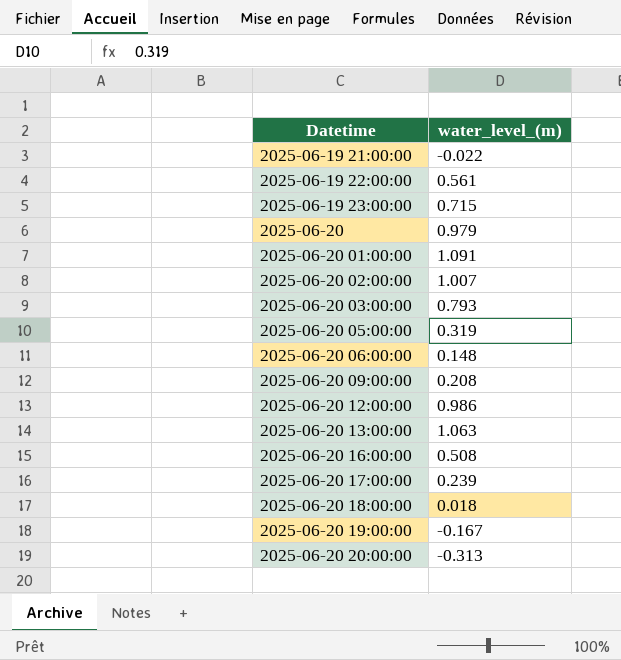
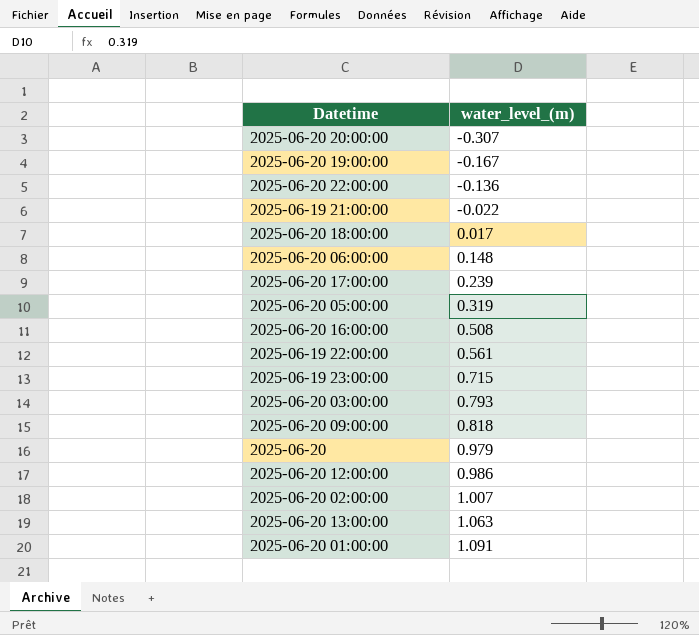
row order: Datetime ascending -> water_level_(m) ascending
2025-06-20 20:00:00 | water_level_(m): -0.313 -> -0.307
row 2025-06-20 22:00:00: none -> -0.136
2025-06-20 18:00:00 | water_level_(m): 0.018 -> 0.017
2025-06-20 09:00:00 | water_level_(m): 0.208 -> 0.818

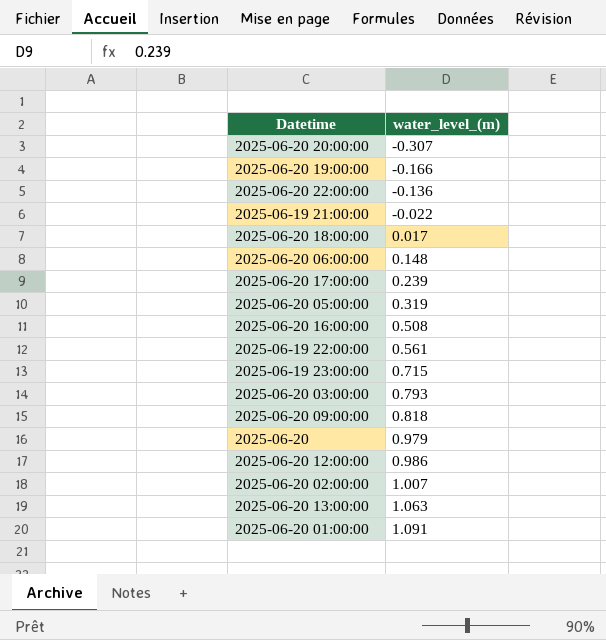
2025-06-20 19:00:00 | water_level_(m): -0.167 -> -0.166

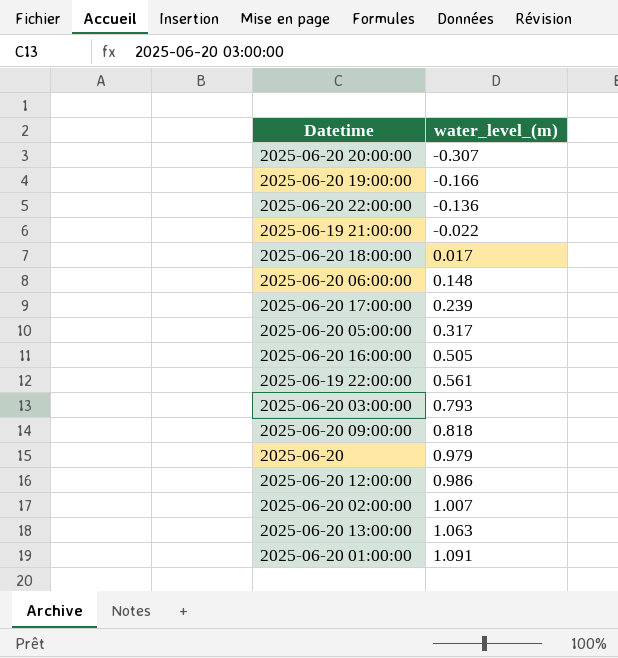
row 2025-06-19 23:00:00: 0.715 -> none
2025-06-20 05:00:00 | water_level_(m): 0.319 -> 0.317
2025-06-20 16:00:00 | water_level_(m): 0.508 -> 0.505

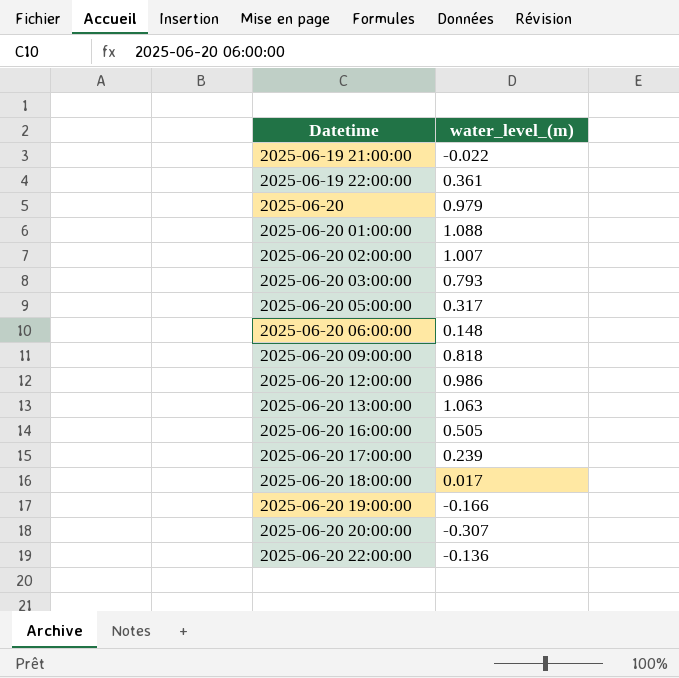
row order: water_level_(m) ascending -> Datetime ascending
2025-06-19 22:00:00 | water_level_(m): 0.561 -> 0.361
2025-06-20 01:00:00 | water_level_(m): 1.091 -> 1.088

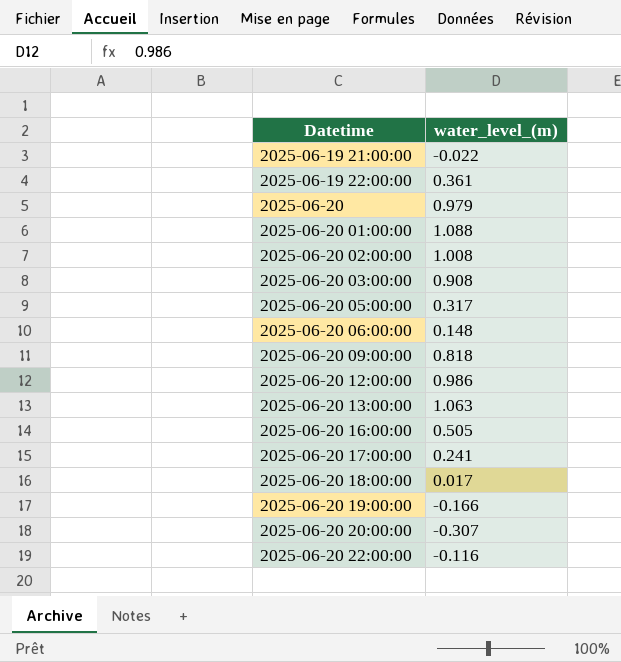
2025-06-20 02:00:00 | water_level_(m): 1.007 -> 1.008
2025-06-20 03:00:00 | water_level_(m): 0.793 -> 0.908
2025-06-20 17:00:00 | water_level_(m): 0.239 -> 0.241
2025-06-20 22:00:00 | water_level_(m): -0.136 -> -0.116

